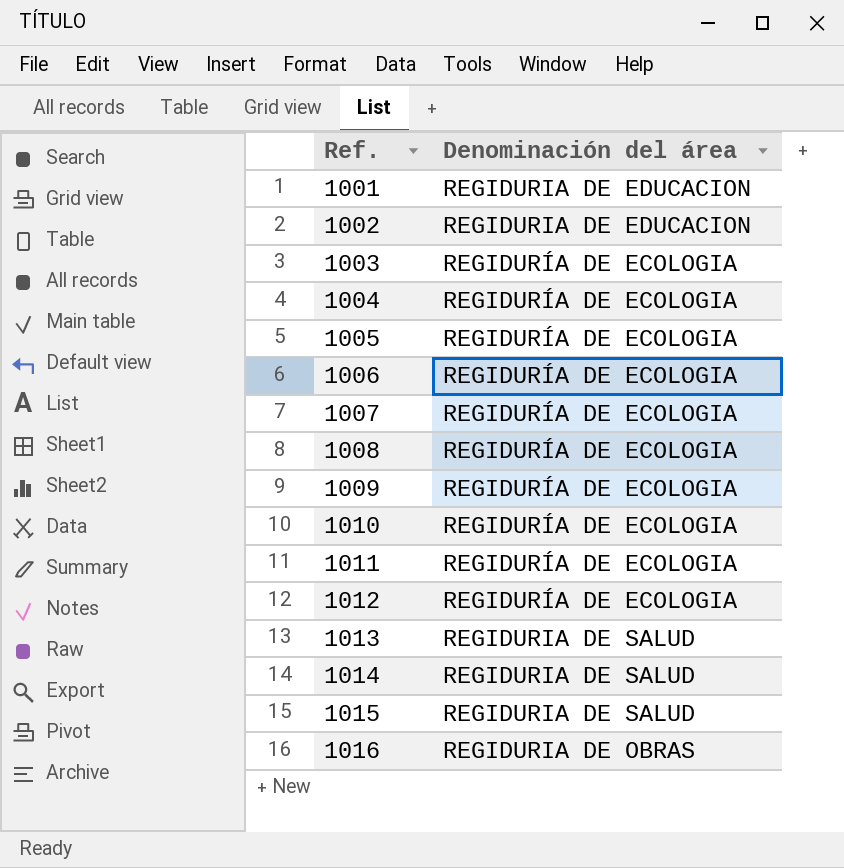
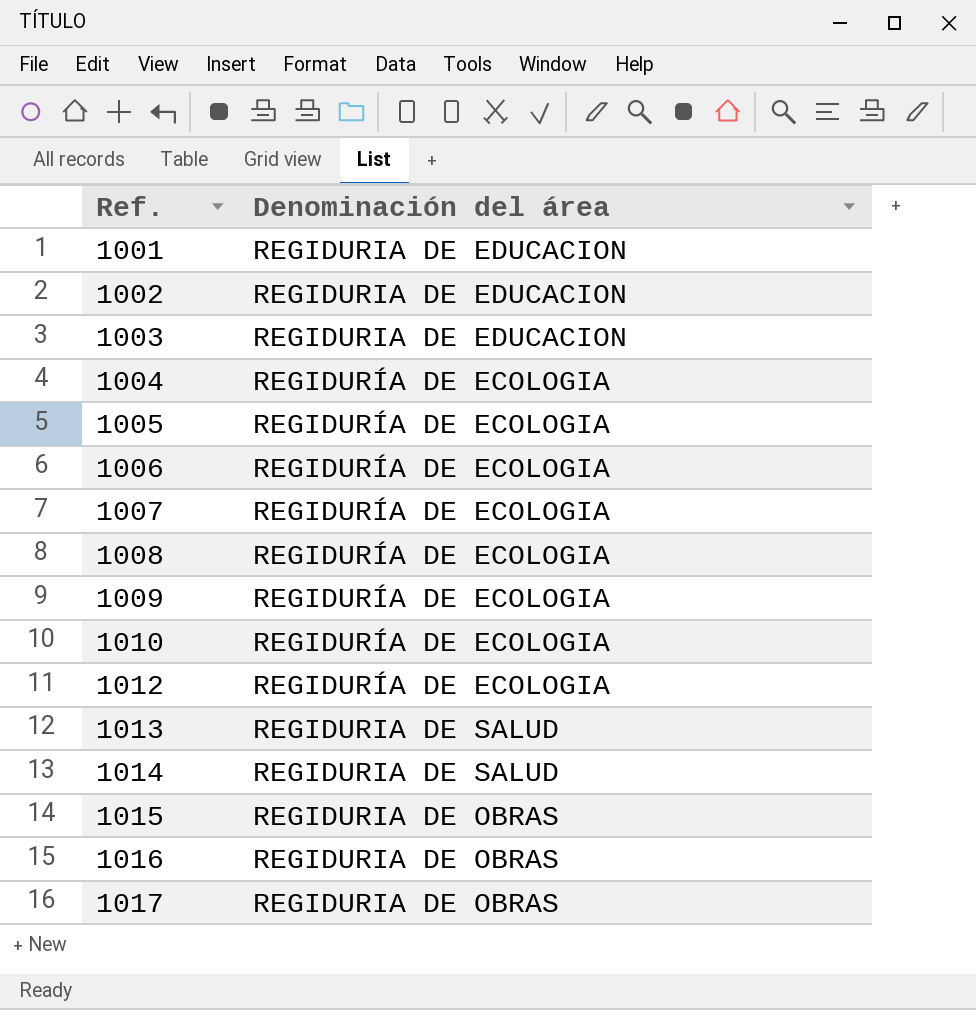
row 1011: REGIDURÍA DE ECOLOGIA -> none
1003 | Denominación del área: REGIDURÍA DE ECOLOGIA -> REGIDURIA DE EDUCACION
1015 | Denominación del área: REGIDURIA DE SALUD -> REGIDURIA DE OBRAS
row 1017: none -> REGIDURIA DE OBRAS

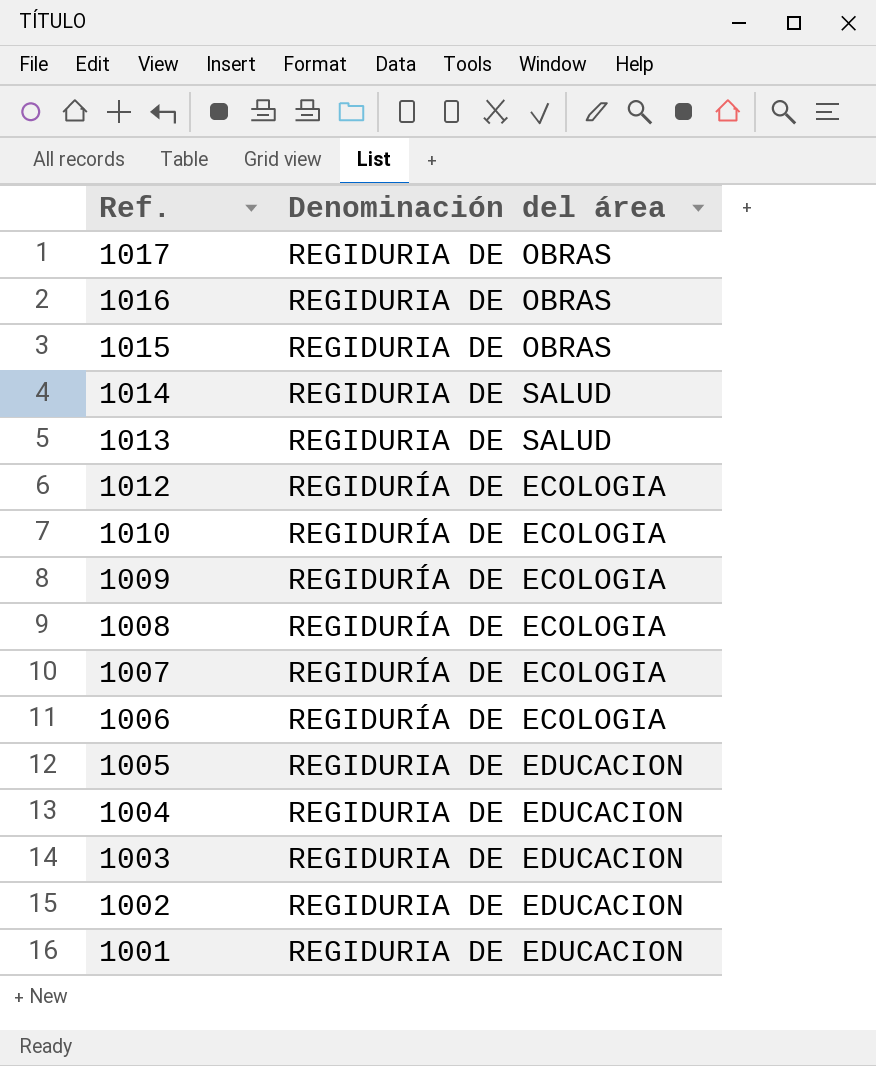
row order: Ref. ascending -> Ref. descending
1005 | Denominación del área: REGIDURÍA DE ECOLOGIA -> REGIDURIA DE EDUCACION
1004 | Denominación del área: REGIDURÍA DE ECOLOGIA -> REGIDURIA DE EDUCACION

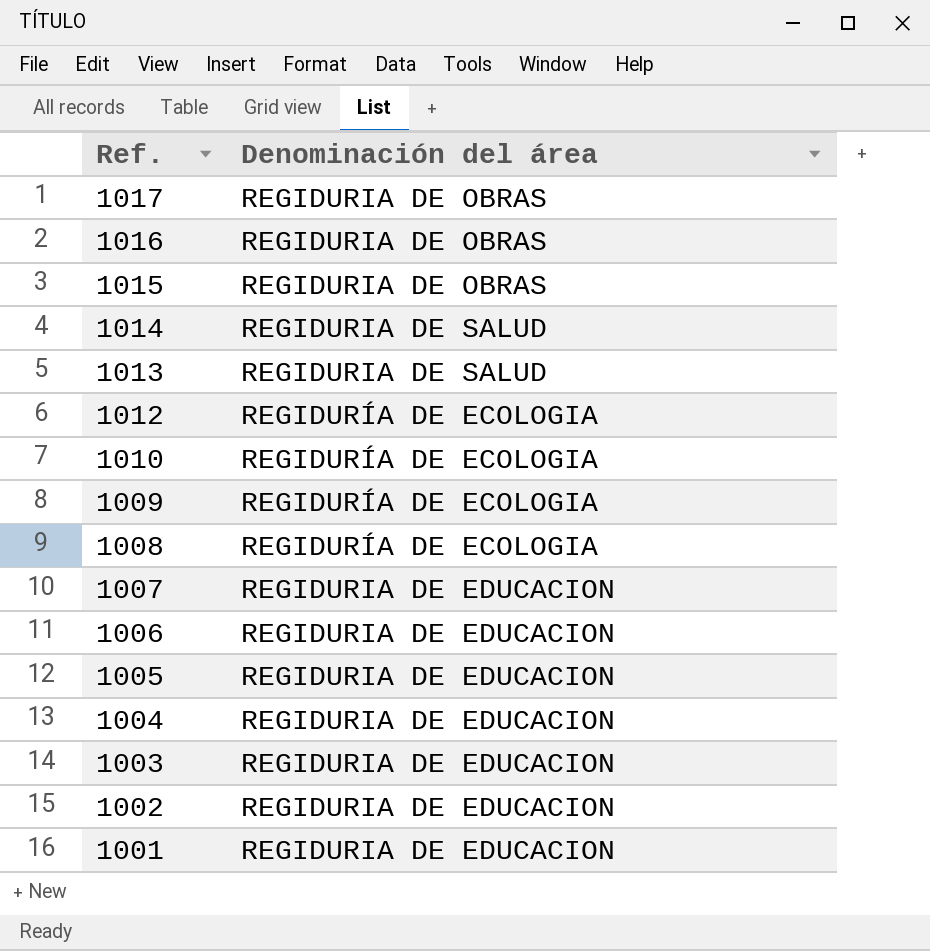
1007 | Denominación del área: REGIDURÍA DE ECOLOGIA -> REGIDURIA DE EDUCACION
1006 | Denominación del área: REGIDURÍA DE ECOLOGIA -> REGIDURIA DE EDUCACION

